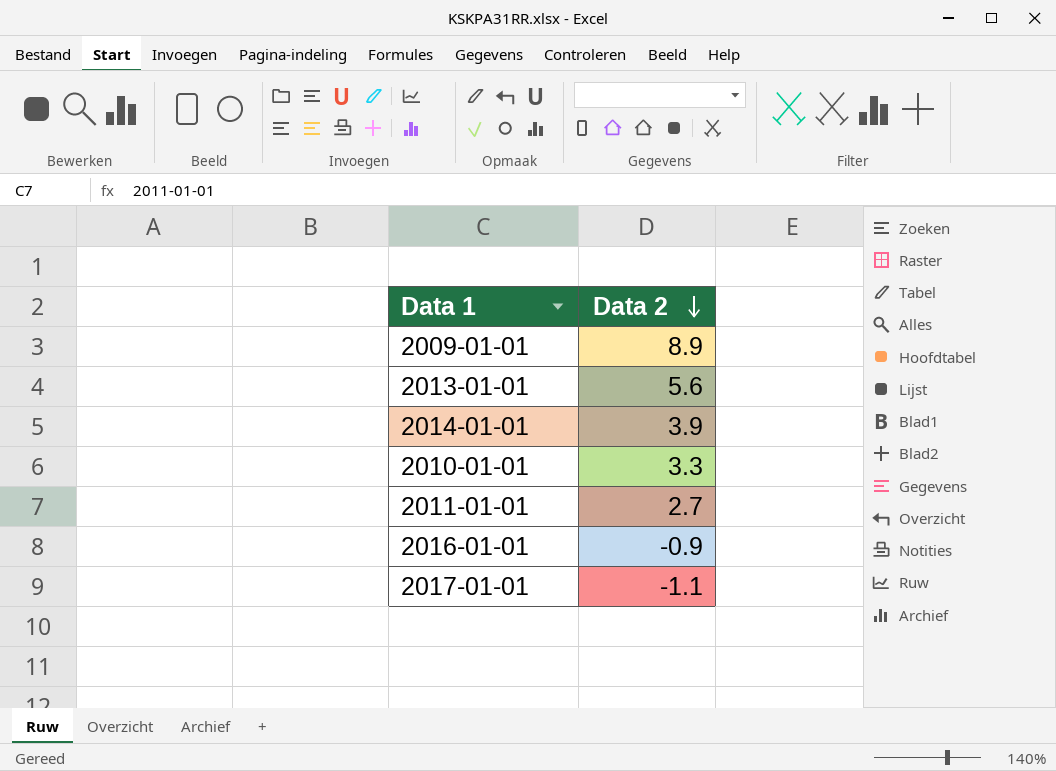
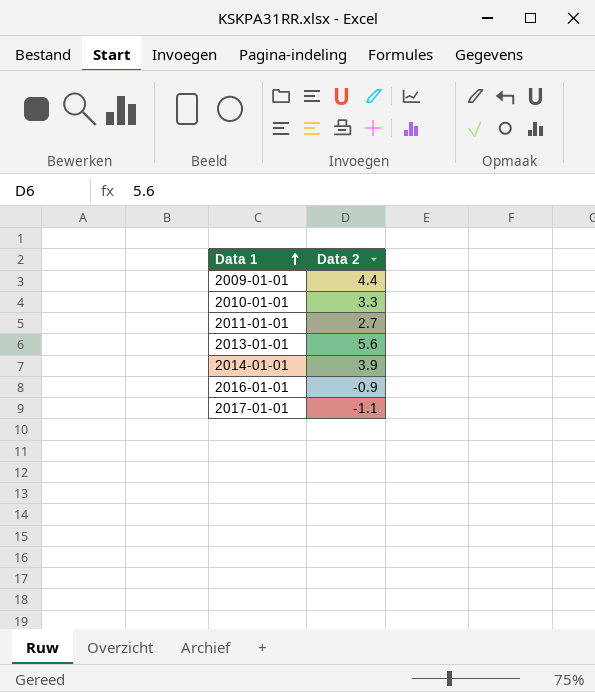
row order: Data 2 descending -> Data 1 ascending
2009-01-01 | Data 2: 8.9 -> 4.4

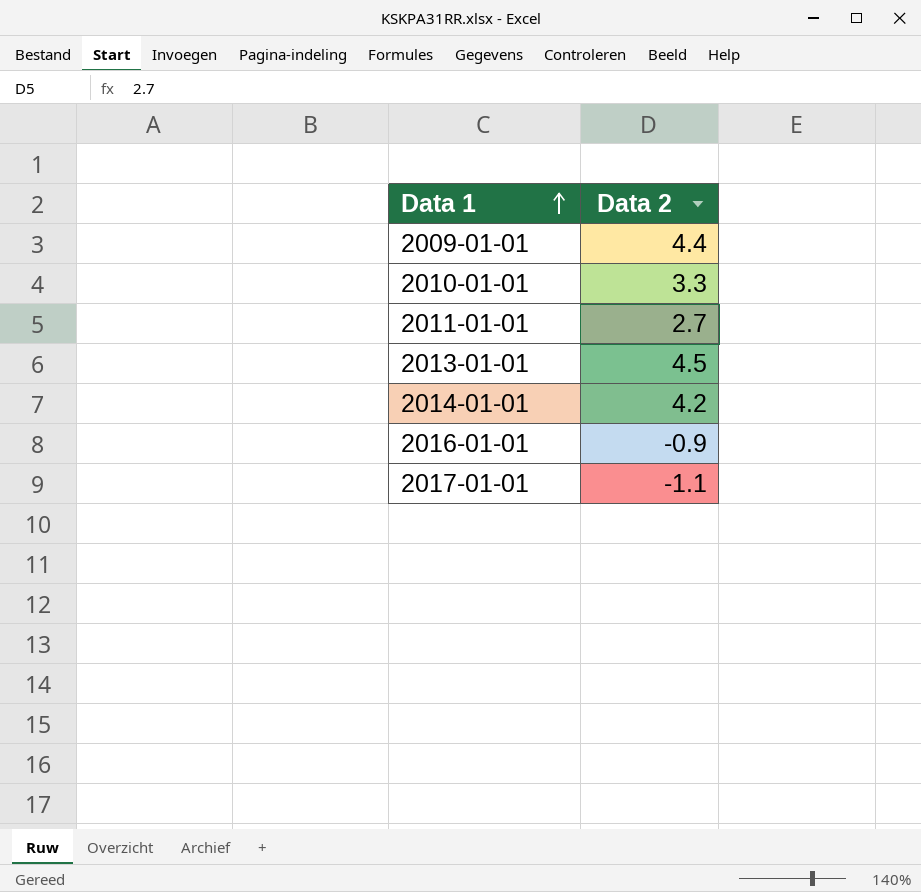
2013-01-01 | Data 2: 5.6 -> 4.5
2014-01-01 | Data 2: 3.9 -> 4.2

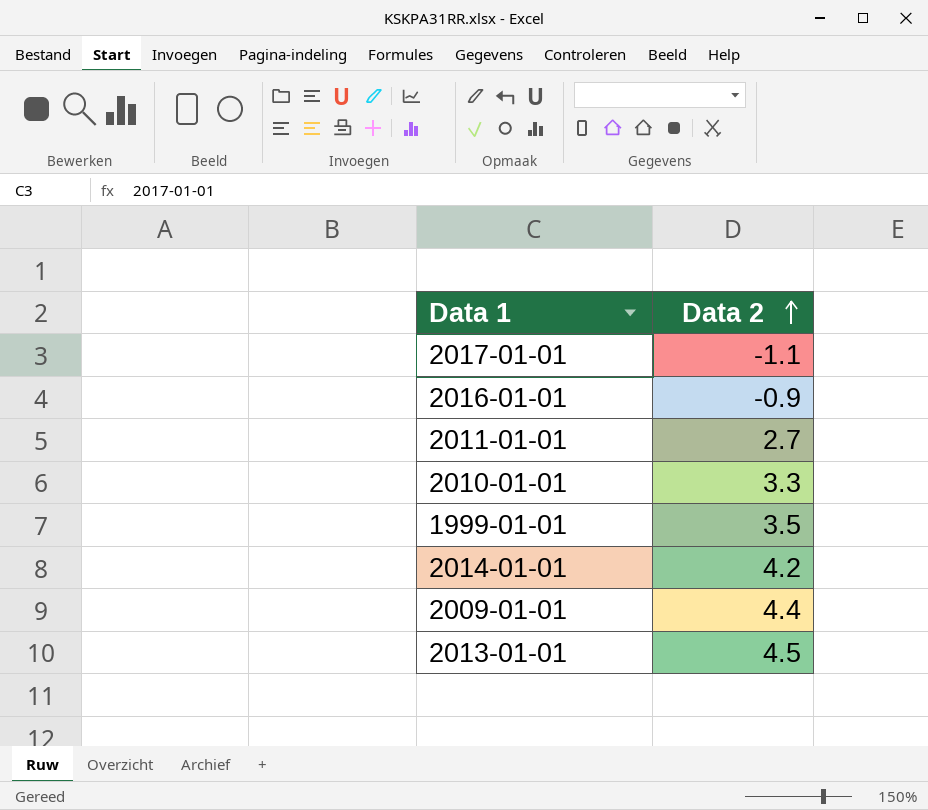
row order: Data 1 ascending -> Data 2 ascending
row 1999-01-01: none -> 3.5

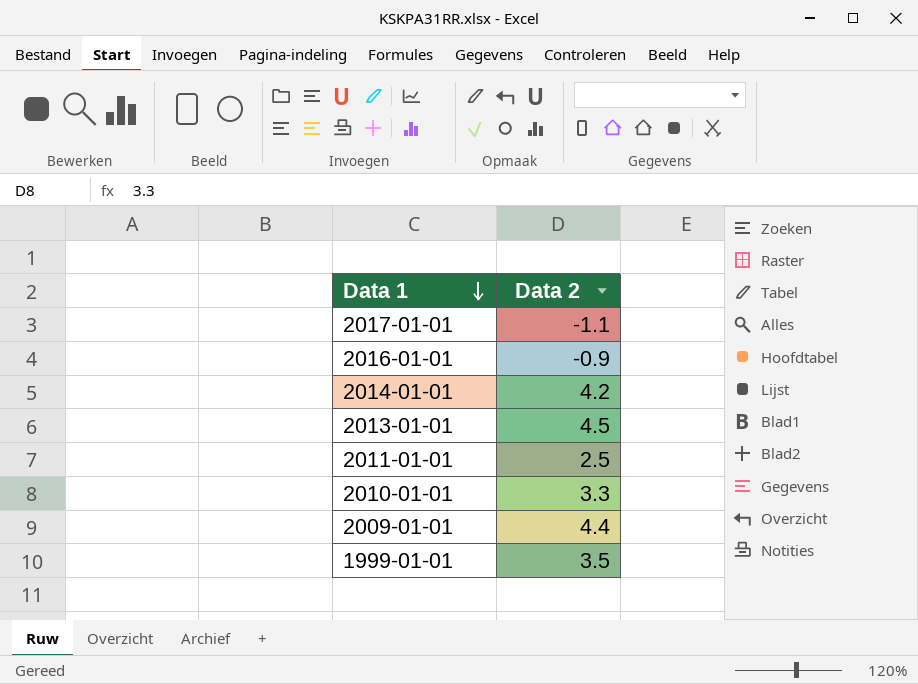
row order: Data 2 ascending -> Data 1 descending
2011-01-01 | Data 2: 2.7 -> 2.5

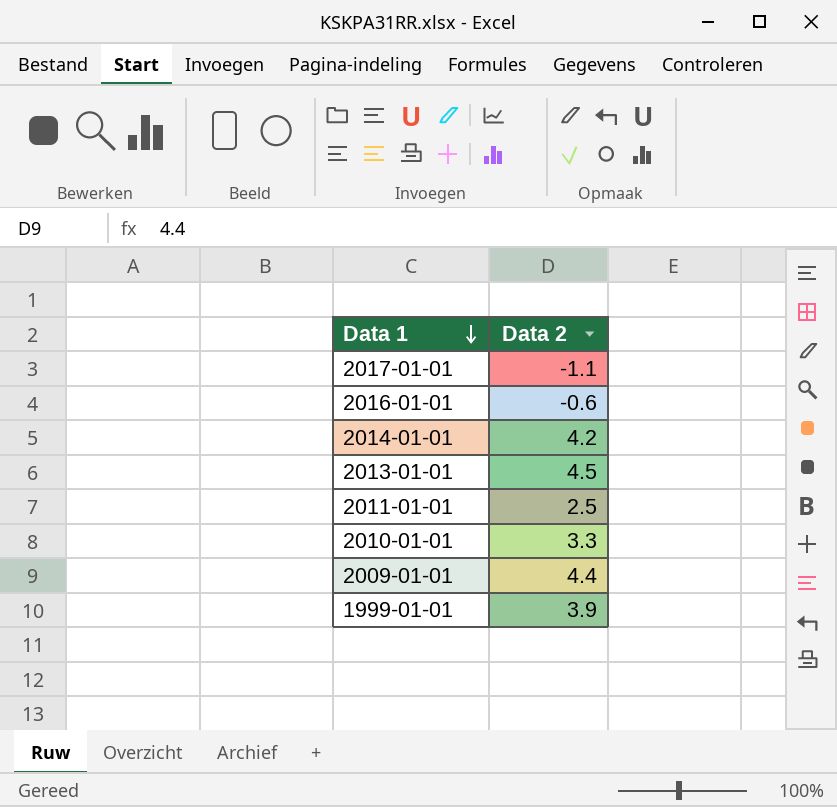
2016-01-01 | Data 2: -0.9 -> -0.6
1999-01-01 | Data 2: 3.5 -> 3.9

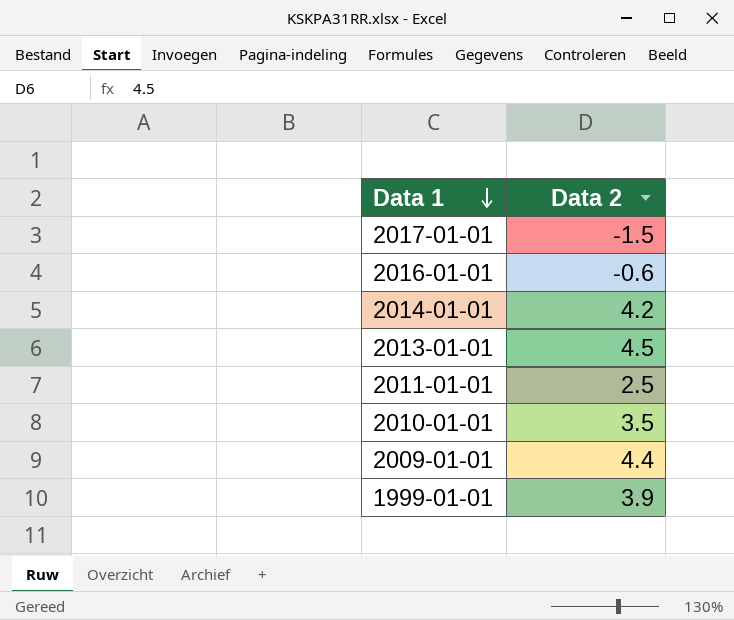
2017-01-01 | Data 2: -1.1 -> -1.5
2010-01-01 | Data 2: 3.3 -> 3.5

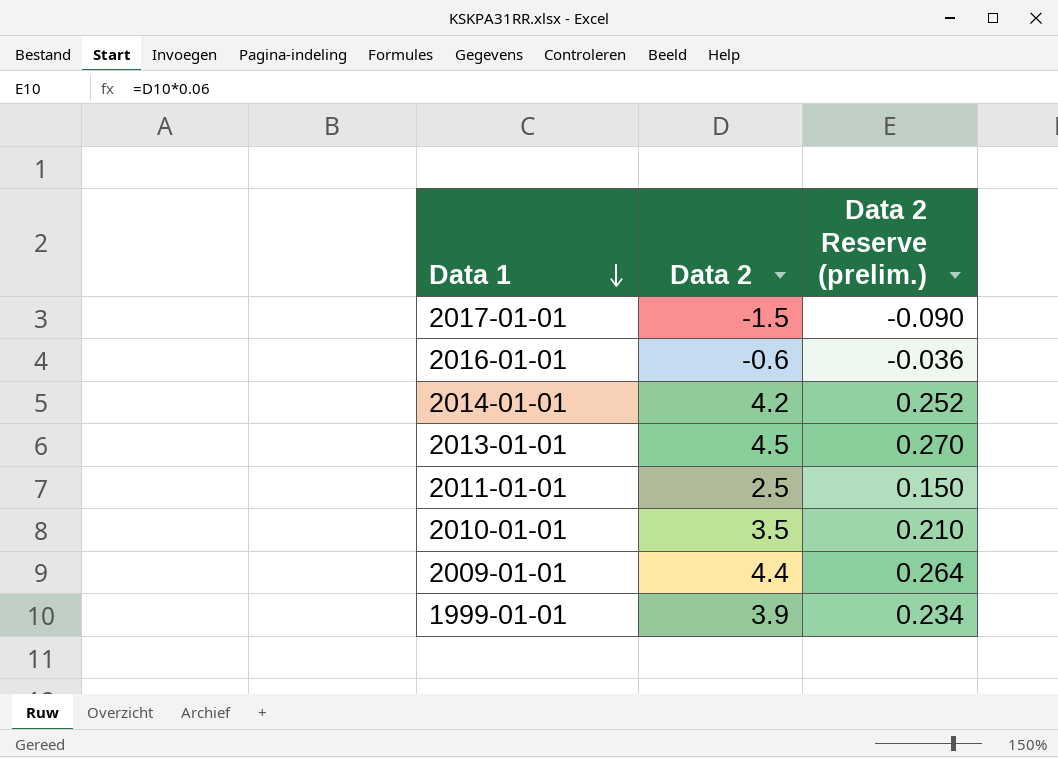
column Data 2 Reserve (prelim.) | formula: none -> [Data 2] * 0.06

